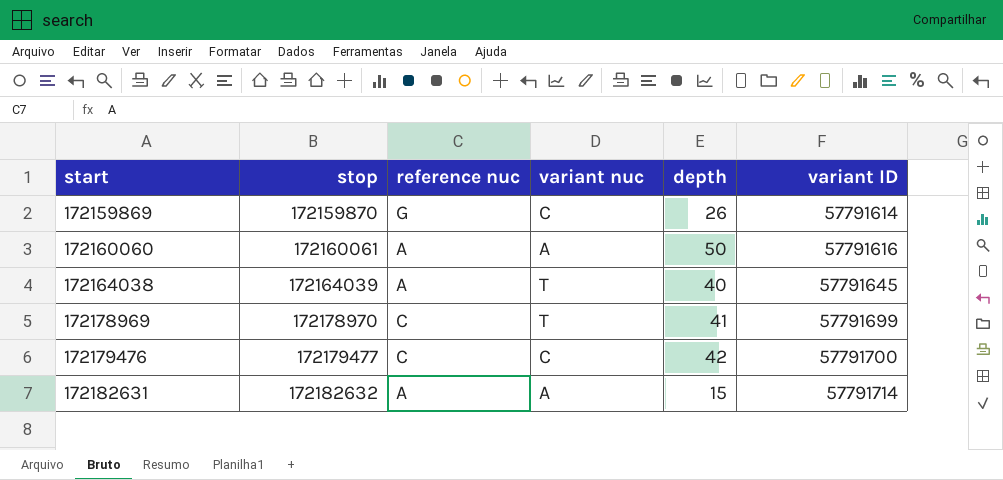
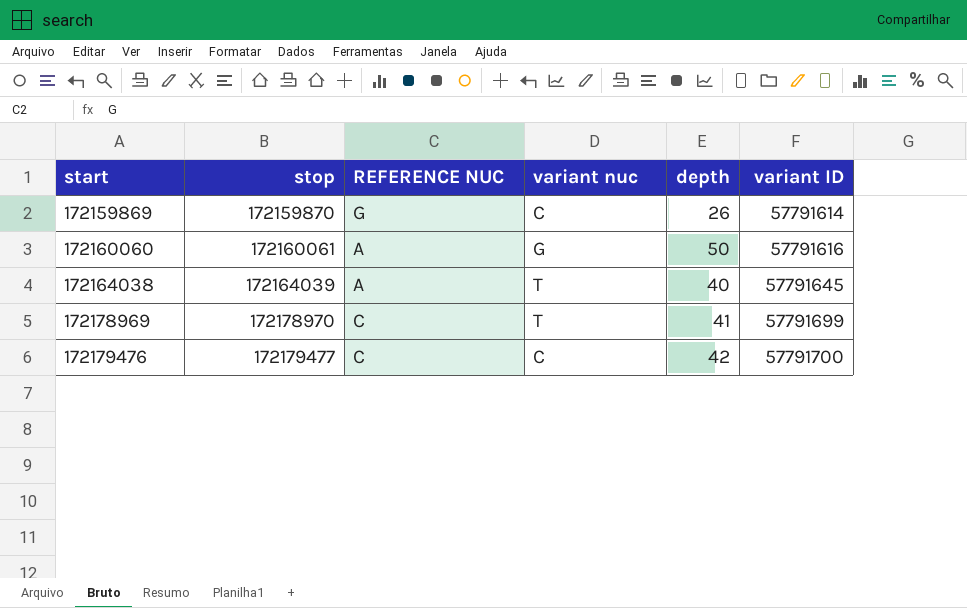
column name: reference nuc -> REFERENCE NUC
row 172182631: 172182632 | A | A | 15 | 57791714 -> none
172160060 | variant nuc: A -> G

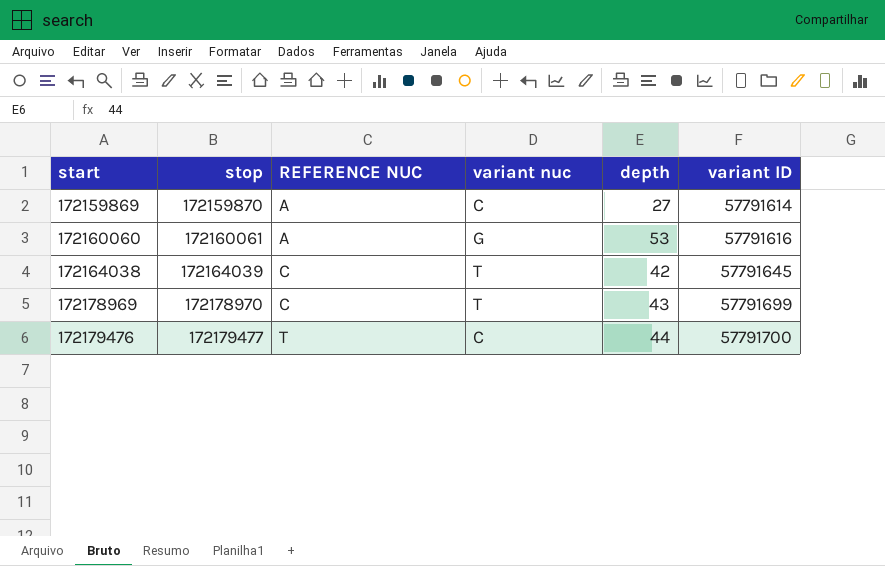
172159869 | REFERENCE NUC: G -> A
172159869 | depth: 26 -> 27
172160060 | depth: 50 -> 53
172164038 | REFERENCE NUC: A -> C
172164038 | depth: 40 -> 42
172178969 | depth: 41 -> 43
172179476 | REFERENCE NUC: C -> T
172179476 | depth: 42 -> 44

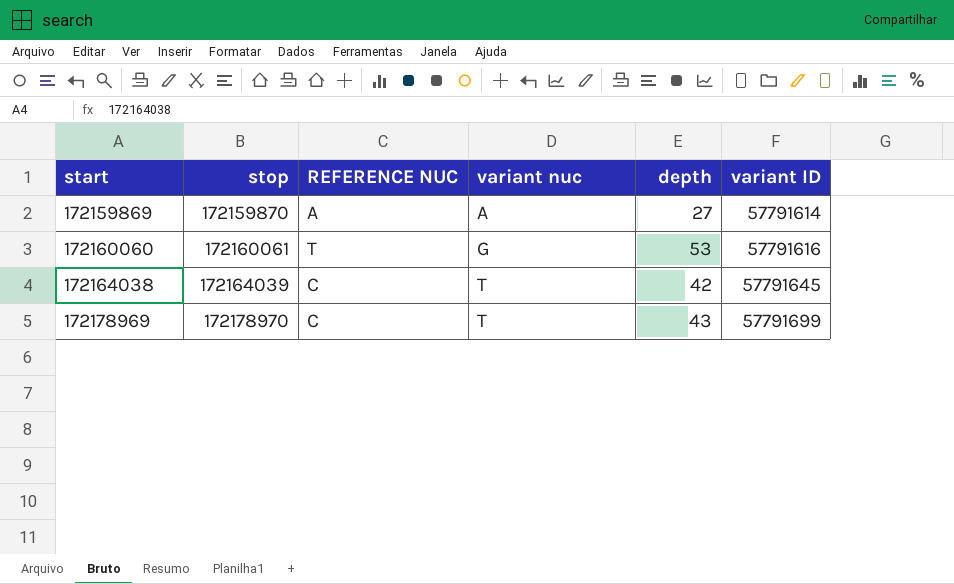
row 172179476: 172179477 | T | C | 44 | 57791700 -> none
172159869 | variant nuc: C -> A
172160060 | REFERENCE NUC: A -> T

